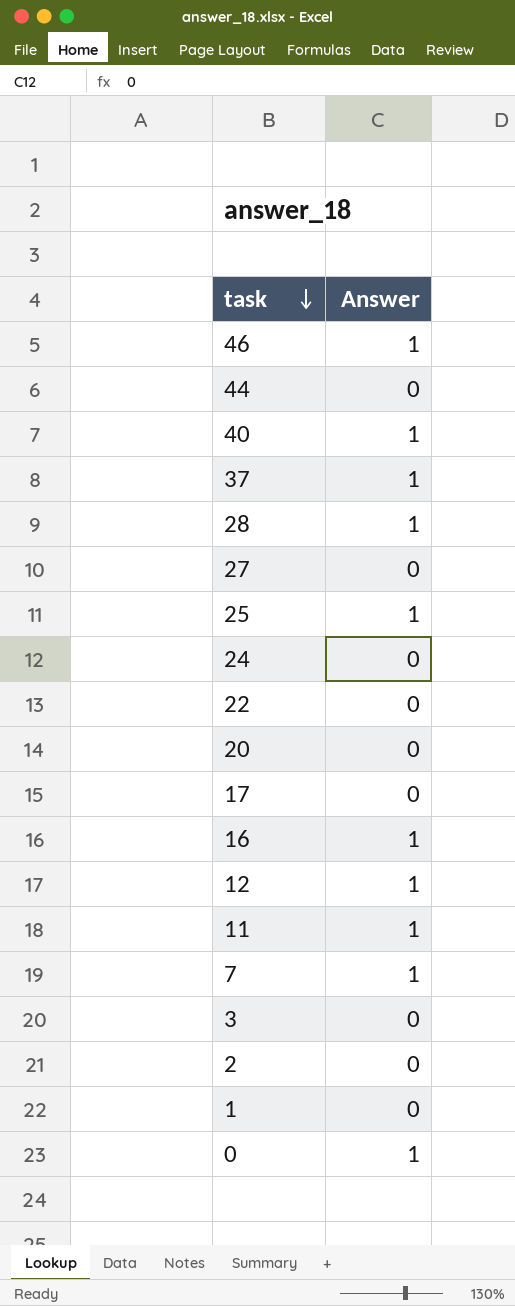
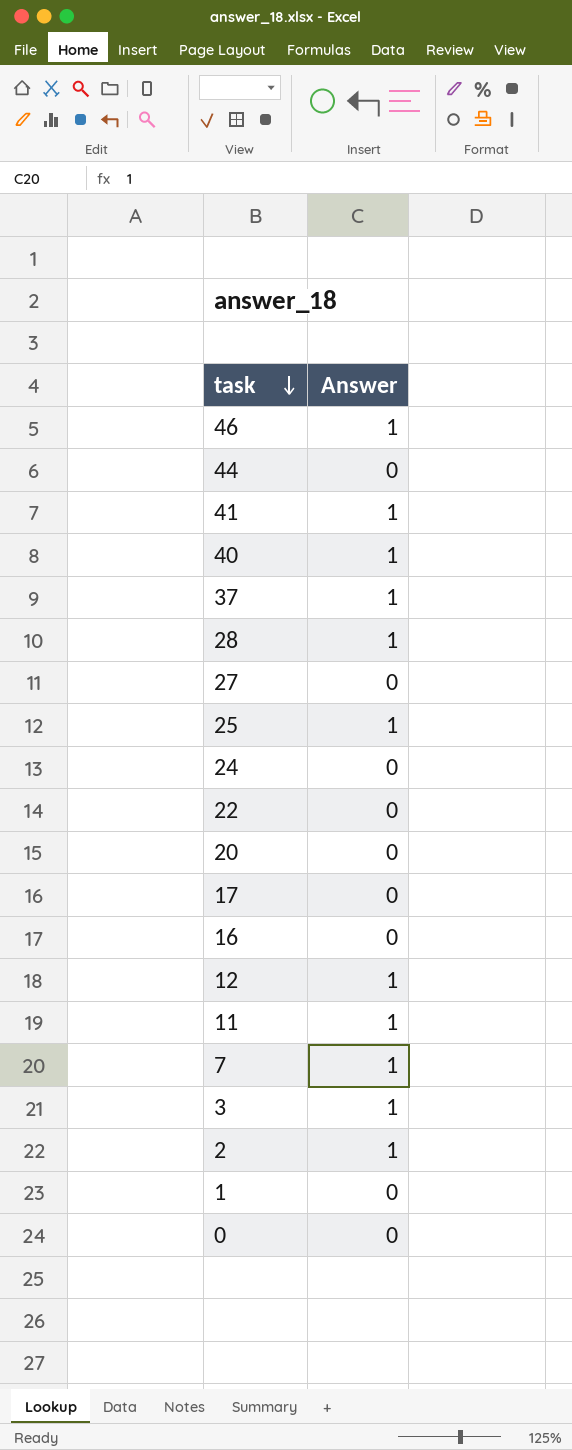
row 41: none -> 1
16 | Answer: 1 -> 0
3 | Answer: 0 -> 1
2 | Answer: 0 -> 1
0 | Answer: 1 -> 0

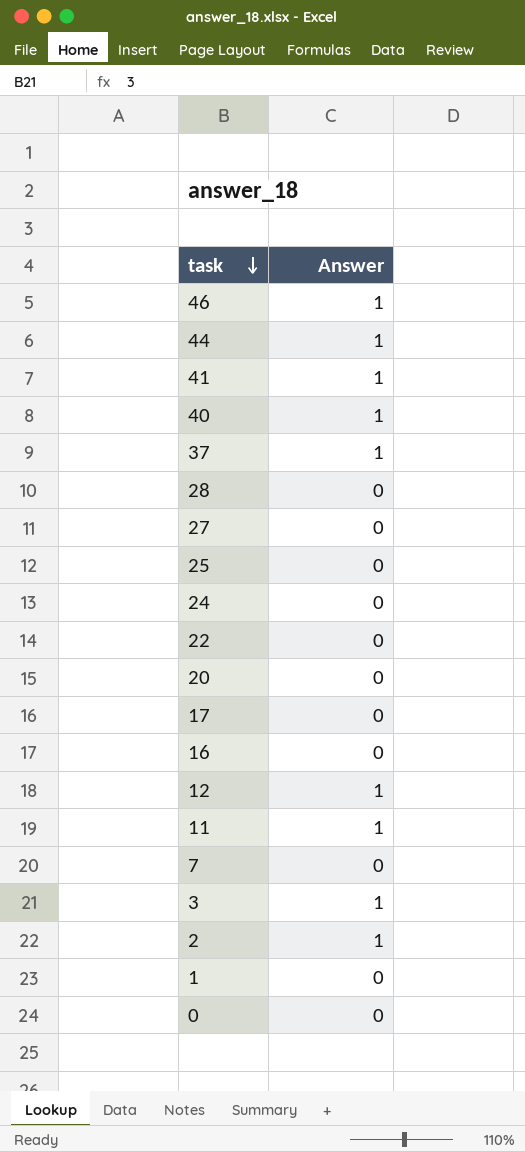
44 | Answer: 0 -> 1
28 | Answer: 1 -> 0
25 | Answer: 1 -> 0
7 | Answer: 1 -> 0

